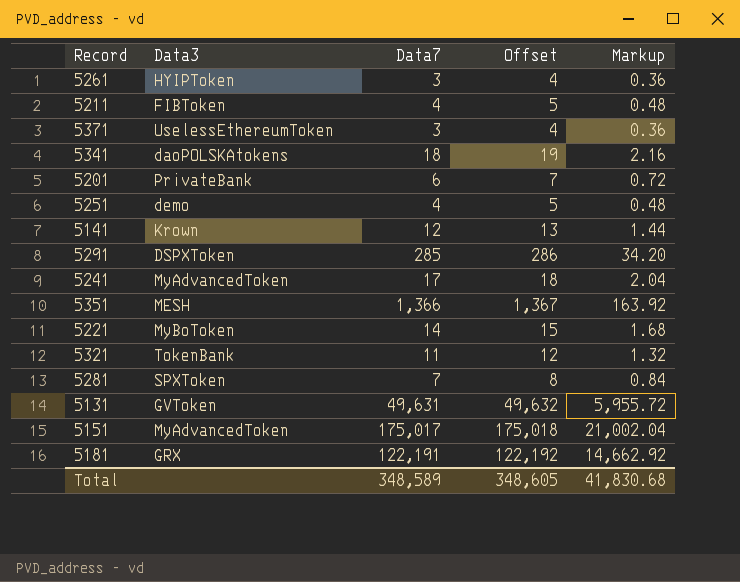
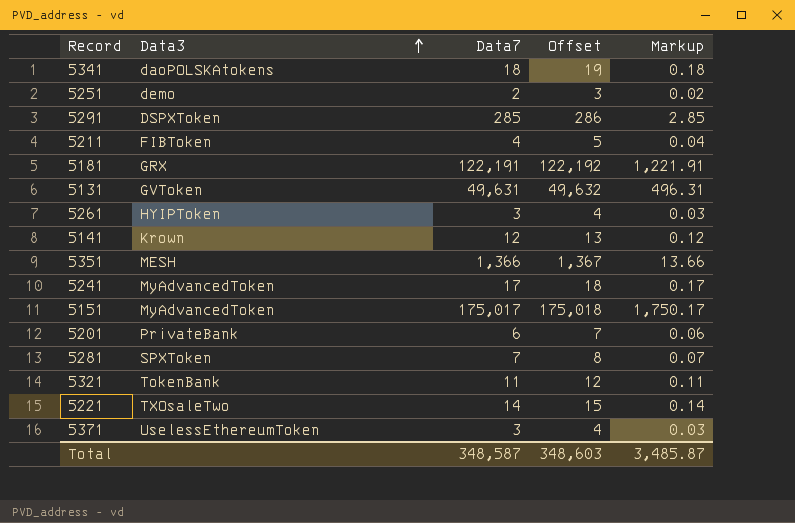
row order: none -> Data3 ascending
column Markup | formula: [Data7] * 0.12 -> [Data7] * 0.01
5251 | Data7: 4 -> 2
5251 | Offset: 5 -> 3
5221 | Data3: MyBoToken -> TXOsaleTwo
Total | Data7: 348,589 -> 348,587
Total | Offset: 348,605 -> 348,603
Total | Markup: 41,830.68 -> 3,485.87

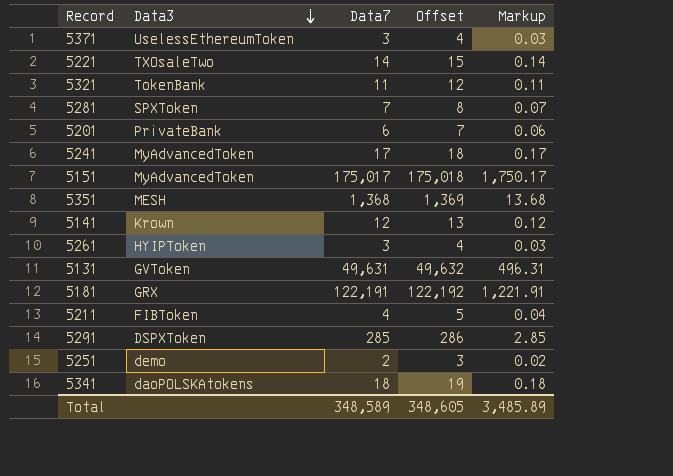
row order: Data3 ascending -> Data3 descending
5351 | Data7: 1,366 -> 1,368
5351 | Offset: 1,367 -> 1,369
5351 | Markup: 13.66 -> 13.68
Total | Data7: 348,587 -> 348,589
Total | Offset: 348,603 -> 348,605
Total | Markup: 3,485.87 -> 3,485.89

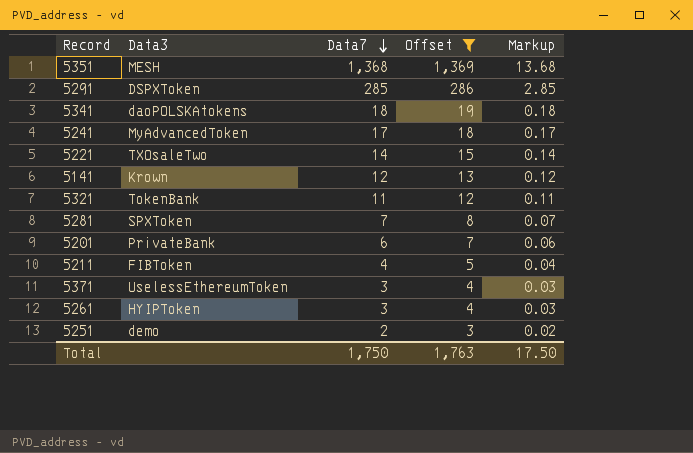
filter: none -> Offset <= 1,369
row order: Data3 descending -> Data7 descending
Total | Data7: 348,589 -> 1,750
Total | Offset: 348,605 -> 1,763
Total | Markup: 3,485.89 -> 17.50

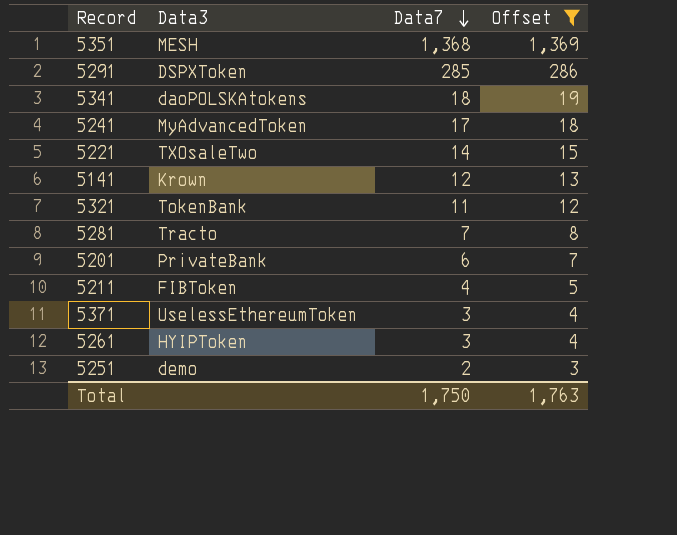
column Markup | formula: [Data7] * 0.01 -> none
5281 | Data3: SPXToken -> Tracto

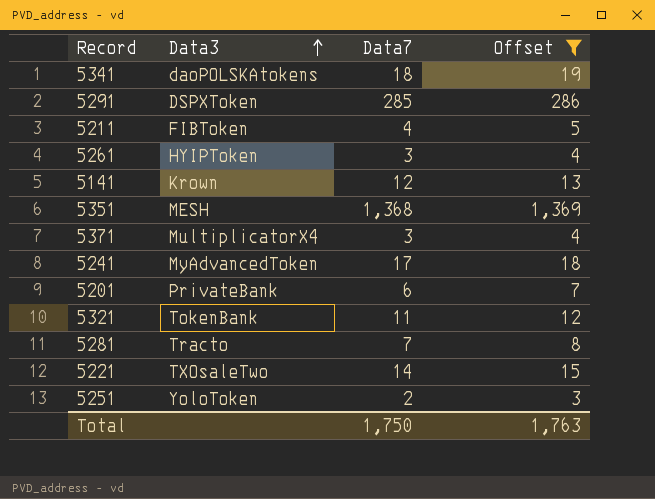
row order: Data7 descending -> Data3 ascending
5371 | Data3: UselessEthereumToken -> MultiplicatorX4
5251 | Data3: demo -> YoloToken

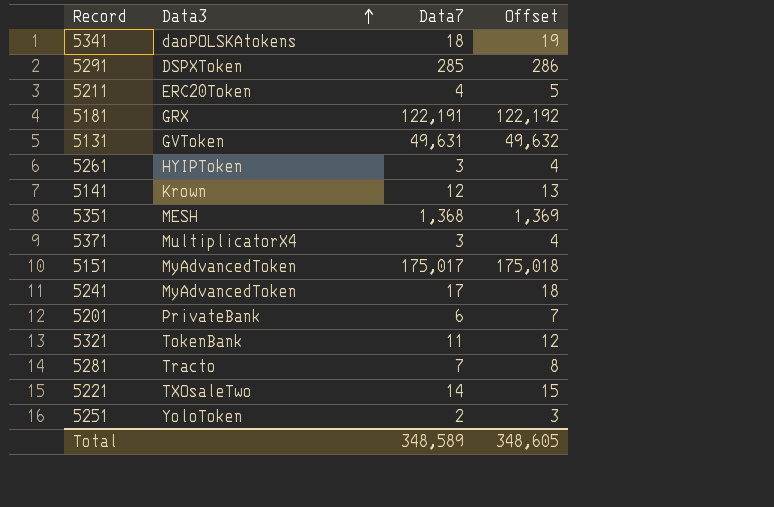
filter: Offset <= 1,369 -> none
5211 | Data3: FIBToken -> ERC20Token
Total | Data7: 1,750 -> 348,589
Total | Offset: 1,763 -> 348,605

